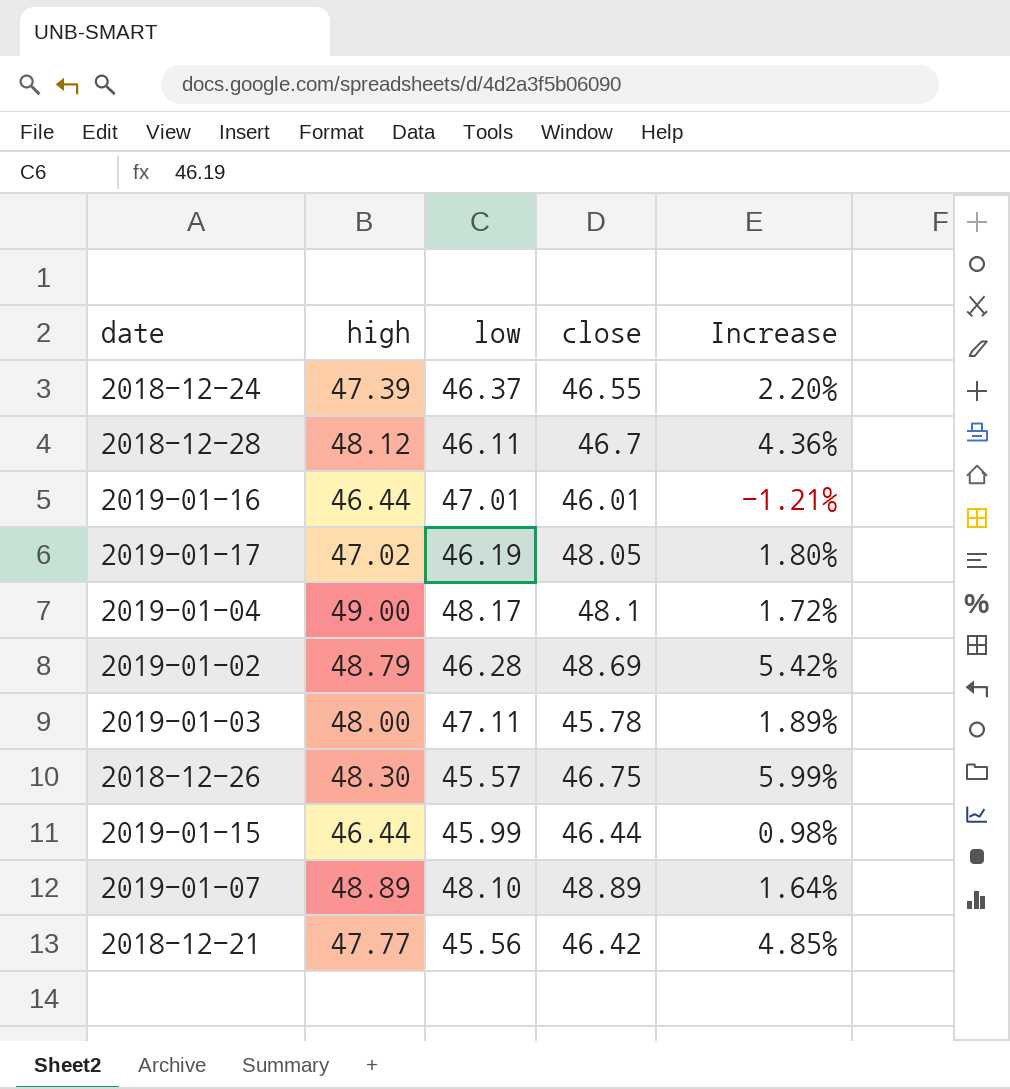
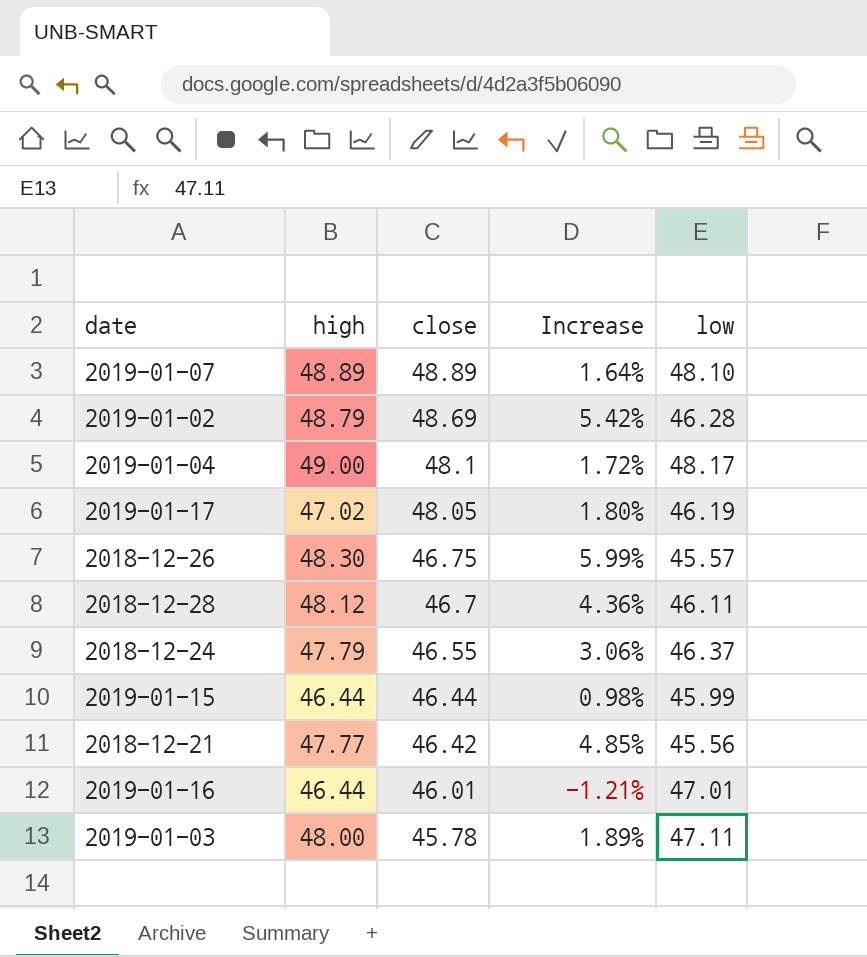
row order: none -> close descending
column low | position: 3 -> 5
2018-12-24 | high: 47.39 -> 47.79
2018-12-24 | Increase: 2.20% -> 3.06%

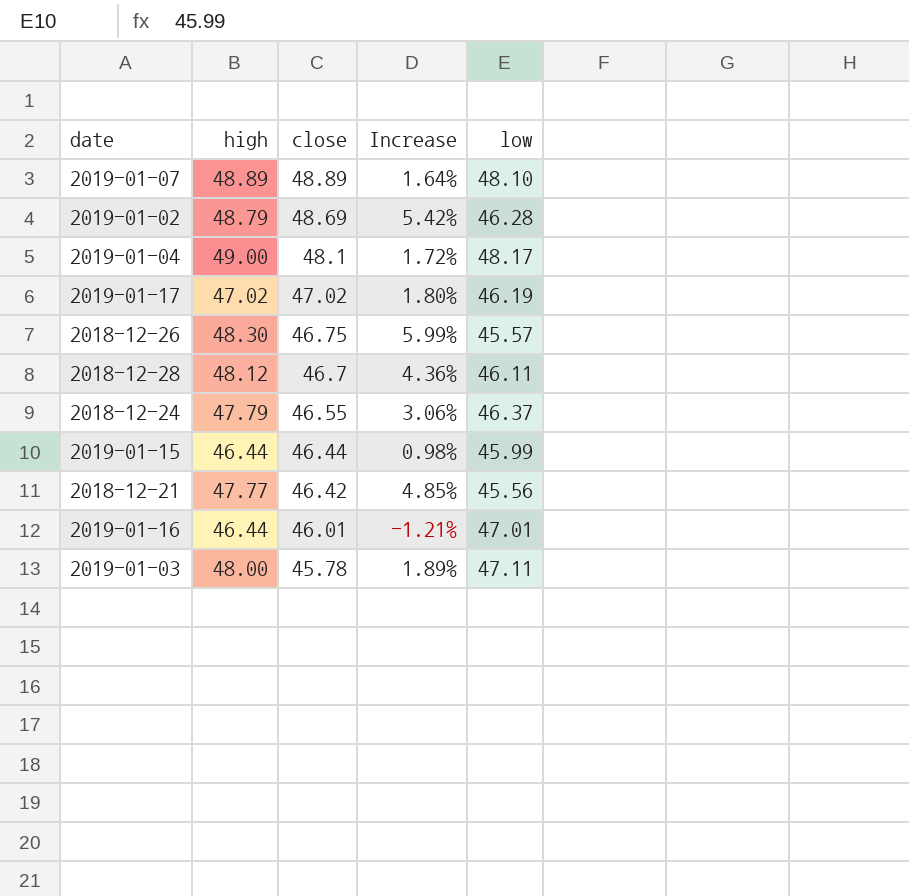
2019-01-17 | close: 48.05 -> 47.02

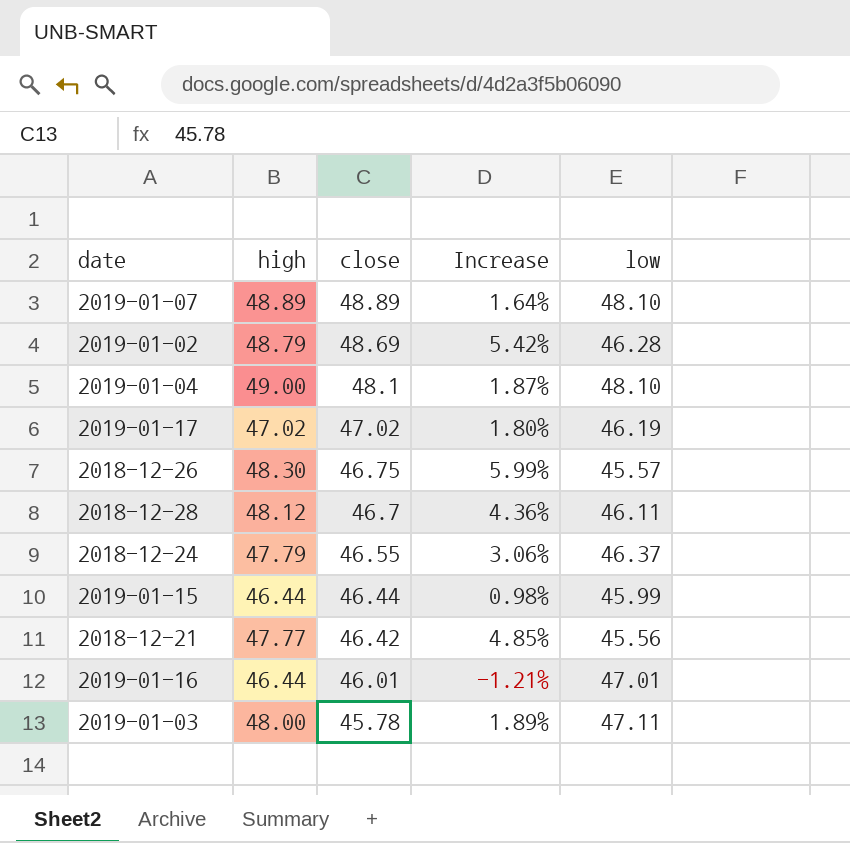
2019-01-04 | Increase: 1.72% -> 1.87%
2019-01-04 | low: 48.17 -> 48.10

